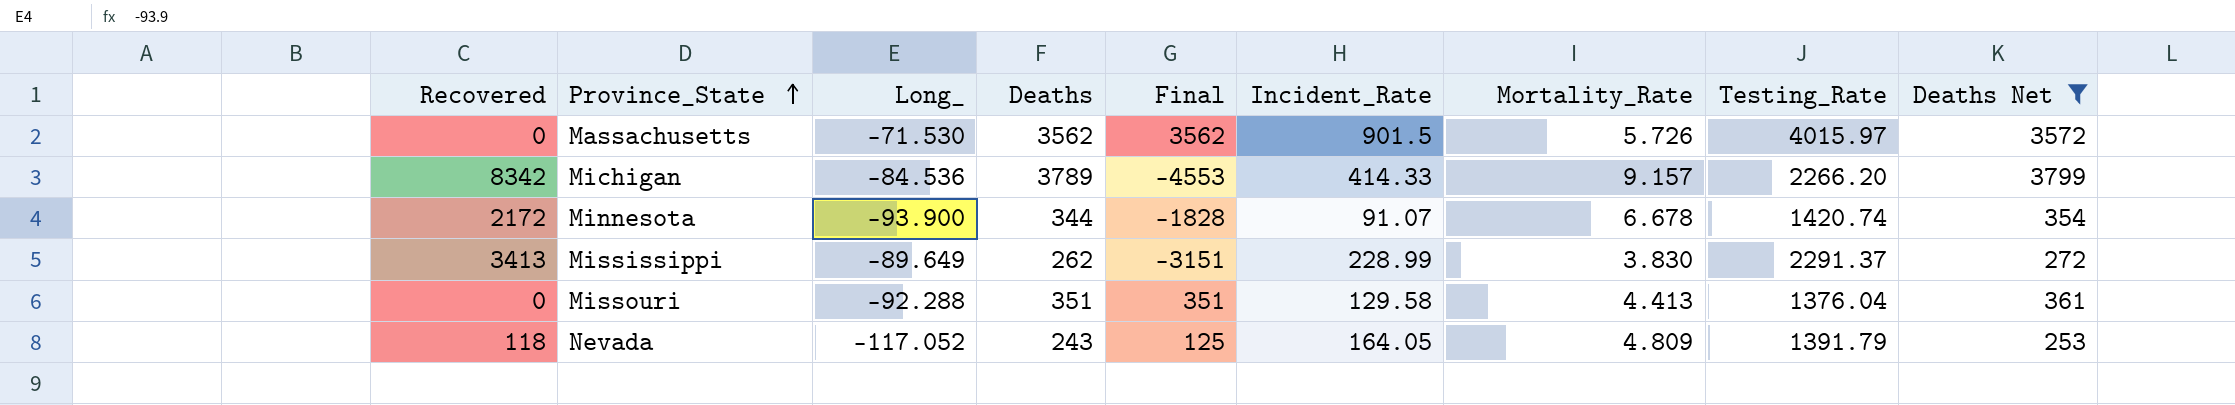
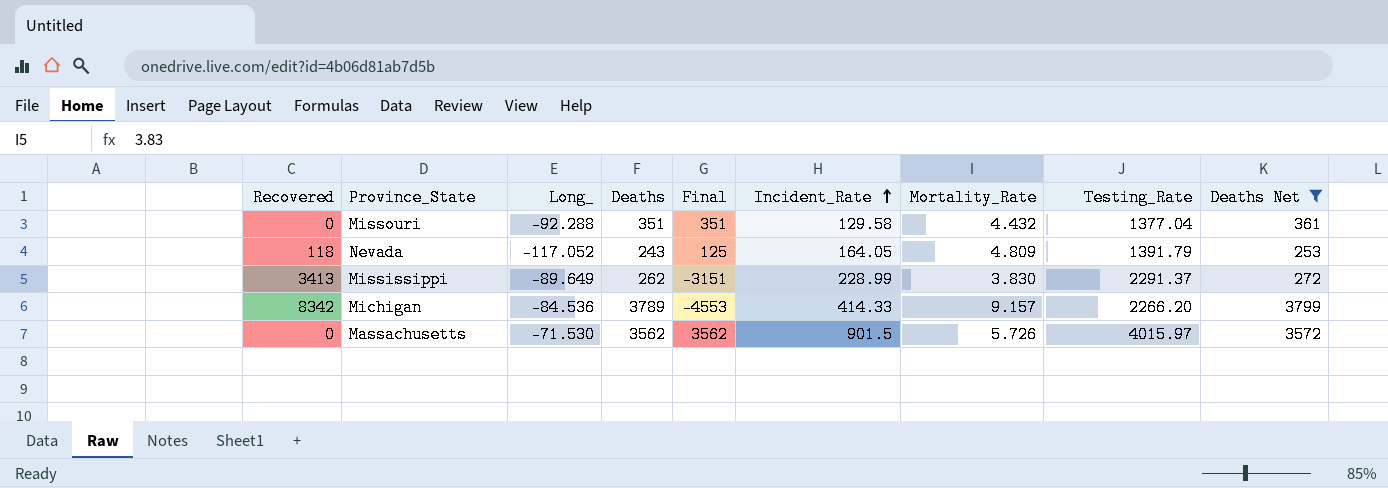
row order: Province_State ascending -> Incident_Rate ascending
row Minnesota: 2172 | -93.900 | 344 | -1828 | 91.07 | 6.678 | 1420.74 | 354 -> none
Missouri | Mortality_Rate: 4.413 -> 4.432
Missouri | Testing_Rate: 1376.04 -> 1377.04

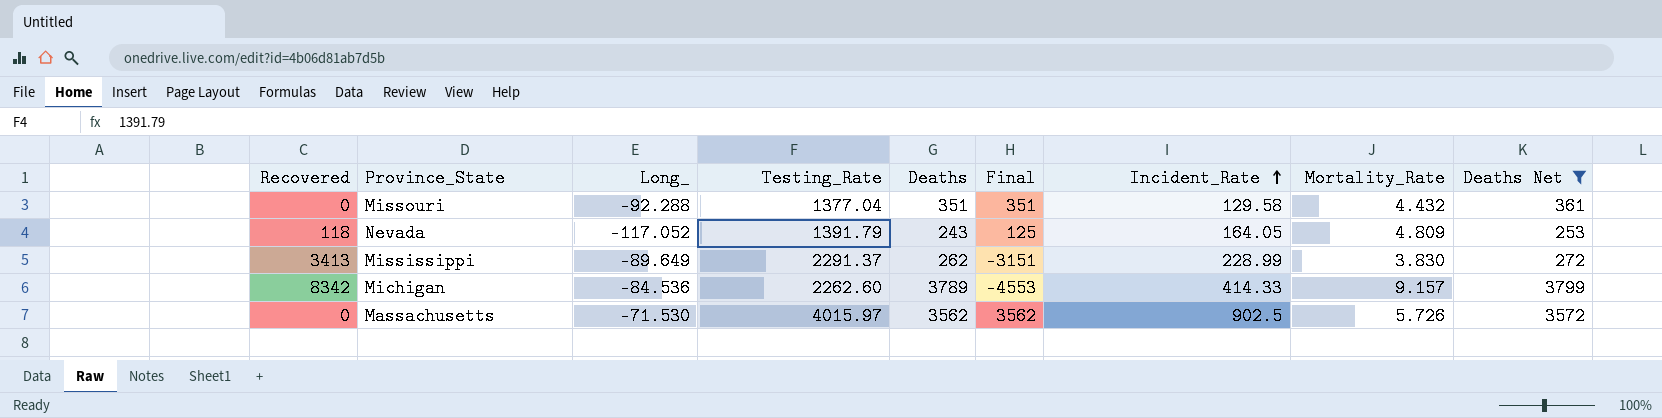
column Testing_Rate | position: 8 -> 4
Michigan | Testing_Rate: 2266.20 -> 2262.60
Massachusetts | Incident_Rate: 901.5 -> 902.5

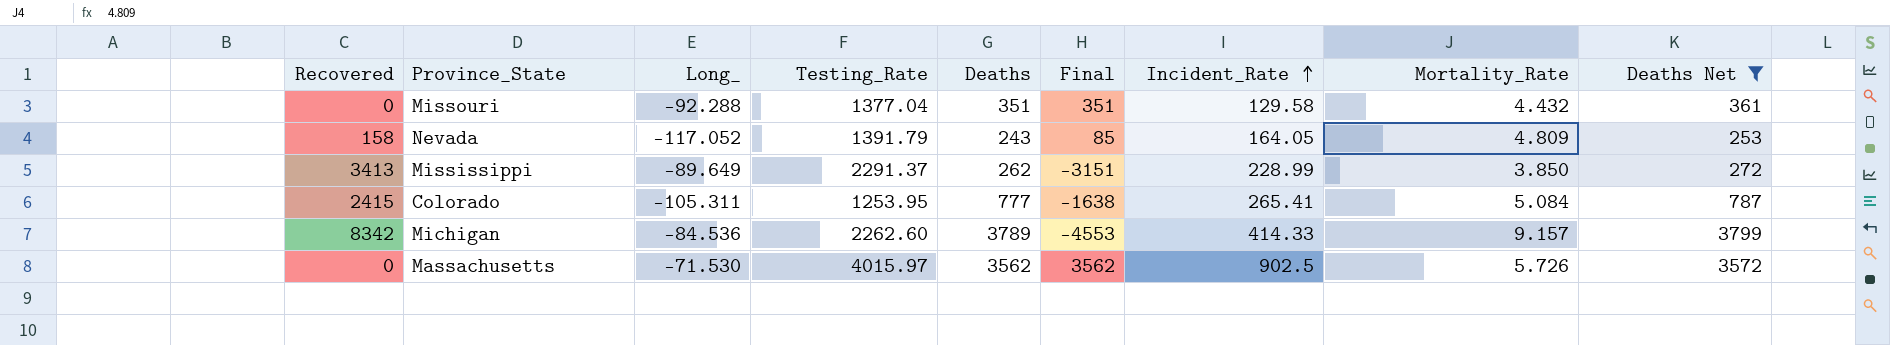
Nevada | Recovered: 118 -> 158
Nevada | Final: 125 -> 85
Mississippi | Mortality_Rate: 3.830 -> 3.850
row Colorado: none -> 2415 | -105.311 | 1253.95 | 777 | -1638 | 265.41 | 5.084 | 787

